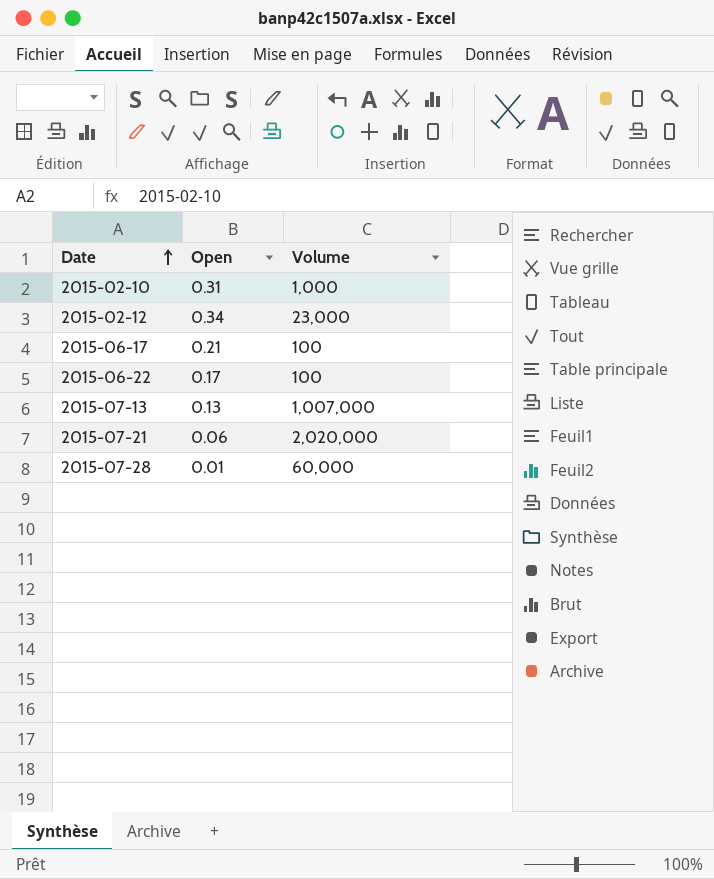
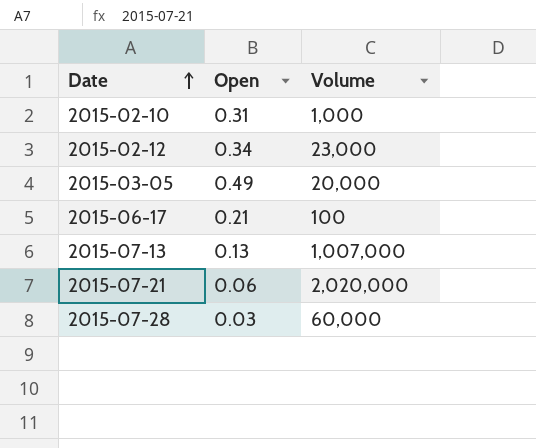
row 2015-06-22: 0.17 | 100 -> none
row 2015-03-05: none -> 0.49 | 20,000
2015-07-28 | Open: 0.01 -> 0.03

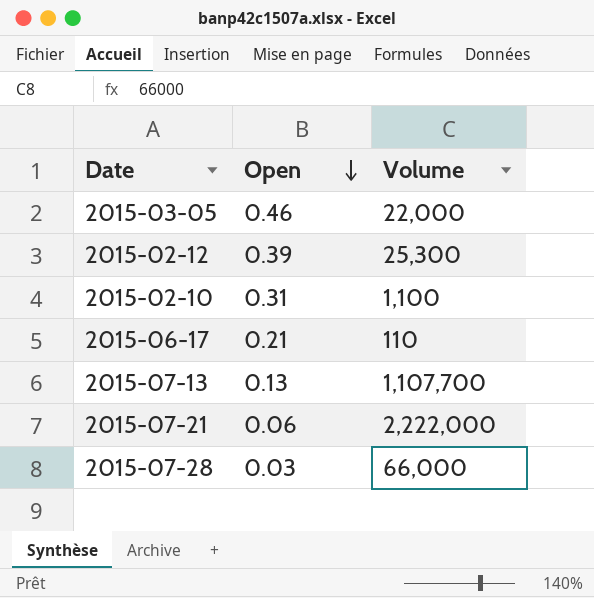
row order: Date ascending -> Open descending
2015-03-05 | Open: 0.49 -> 0.46
2015-03-05 | Volume: 20,000 -> 22,000
2015-02-12 | Open: 0.34 -> 0.39
2015-02-12 | Volume: 23,000 -> 25,300
2015-02-10 | Volume: 1,000 -> 1,100
2015-06-17 | Volume: 100 -> 110
2015-07-13 | Volume: 1,007,000 -> 1,107,700
2015-07-21 | Volume: 2,020,000 -> 2,222,000
2015-07-28 | Volume: 60,000 -> 66,000

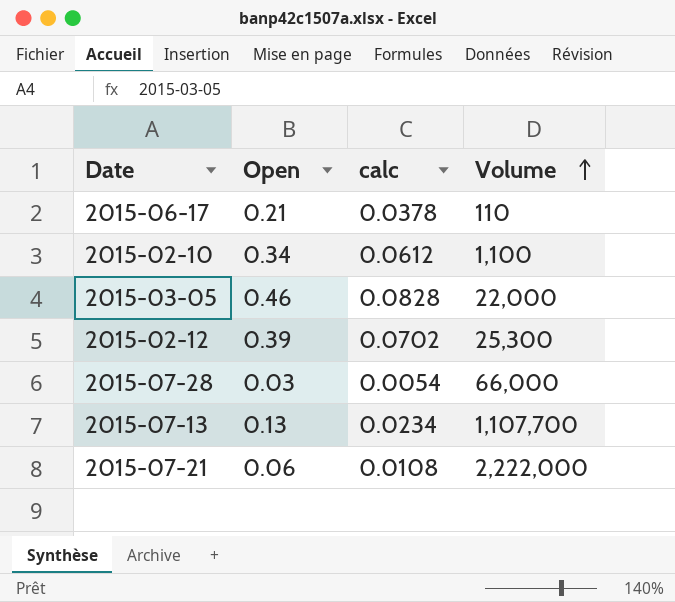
row order: Open descending -> Volume ascending
column calc | formula: none -> [Open] * 0.18
2015-02-10 | Open: 0.31 -> 0.34

